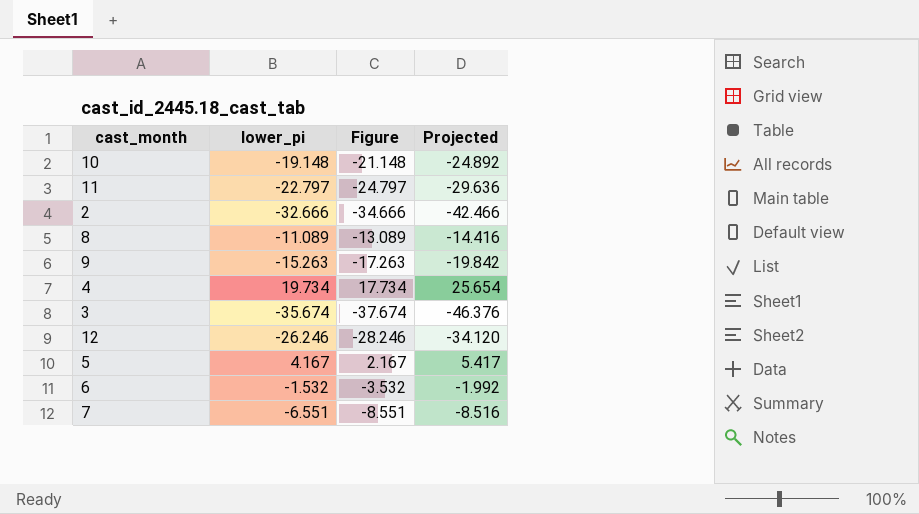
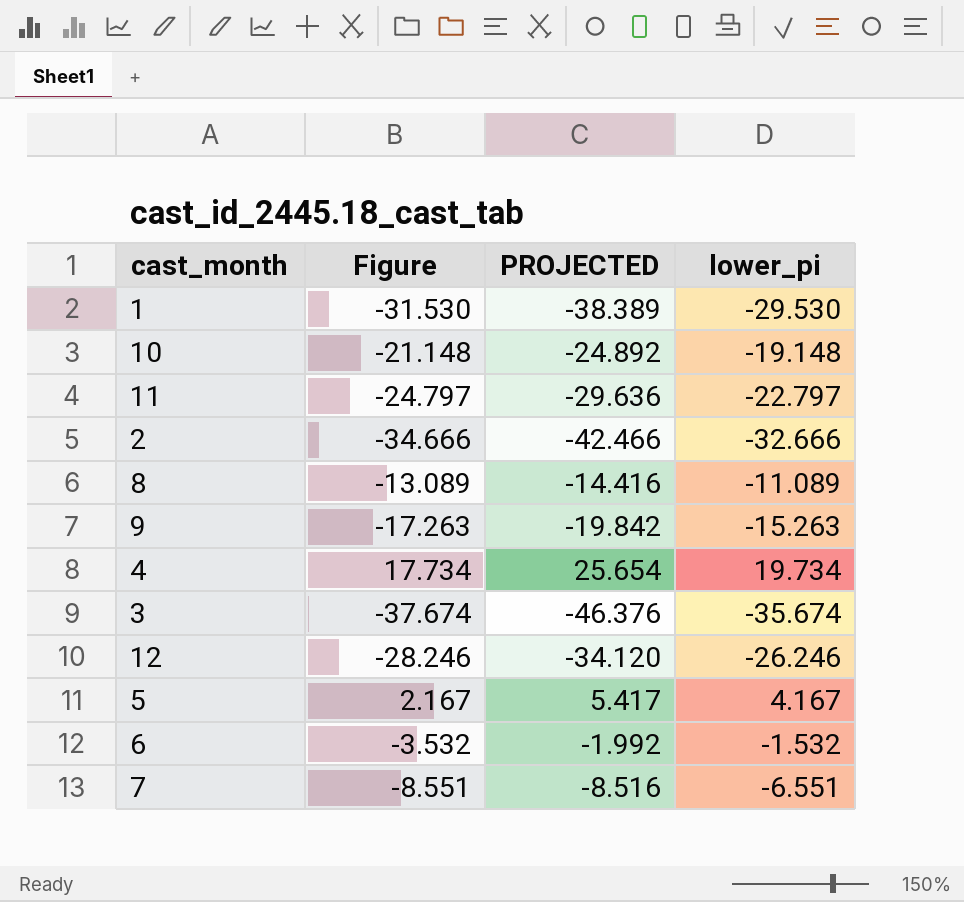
column name: Projected -> PROJECTED
column lower_pi | position: 2 -> 4
row 1: none -> -31.530 | -38.389 | -29.530

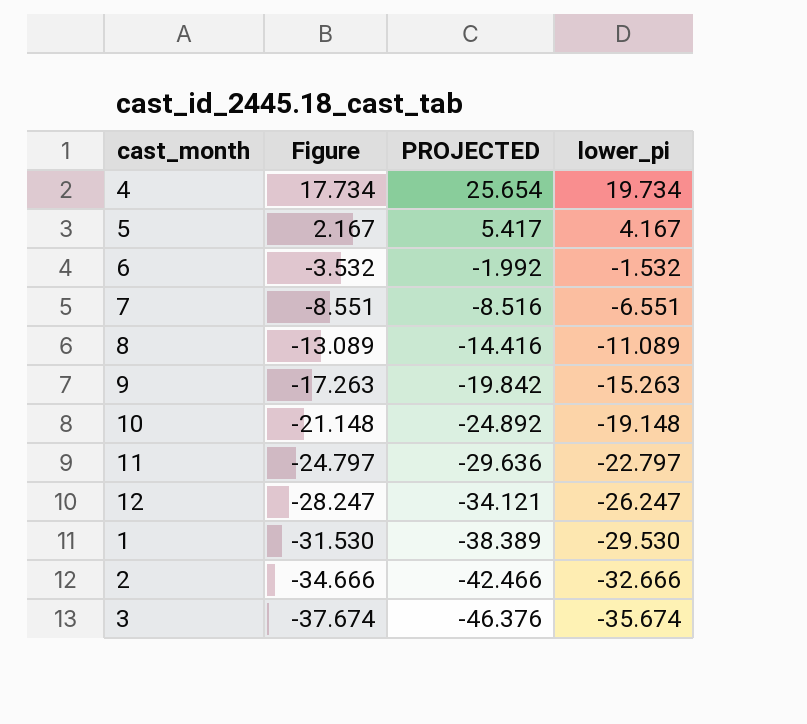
row order: none -> Figure descending
12 | Figure: -28.246 -> -28.247
12 | PROJECTED: -34.120 -> -34.121
12 | lower_pi: -26.246 -> -26.247

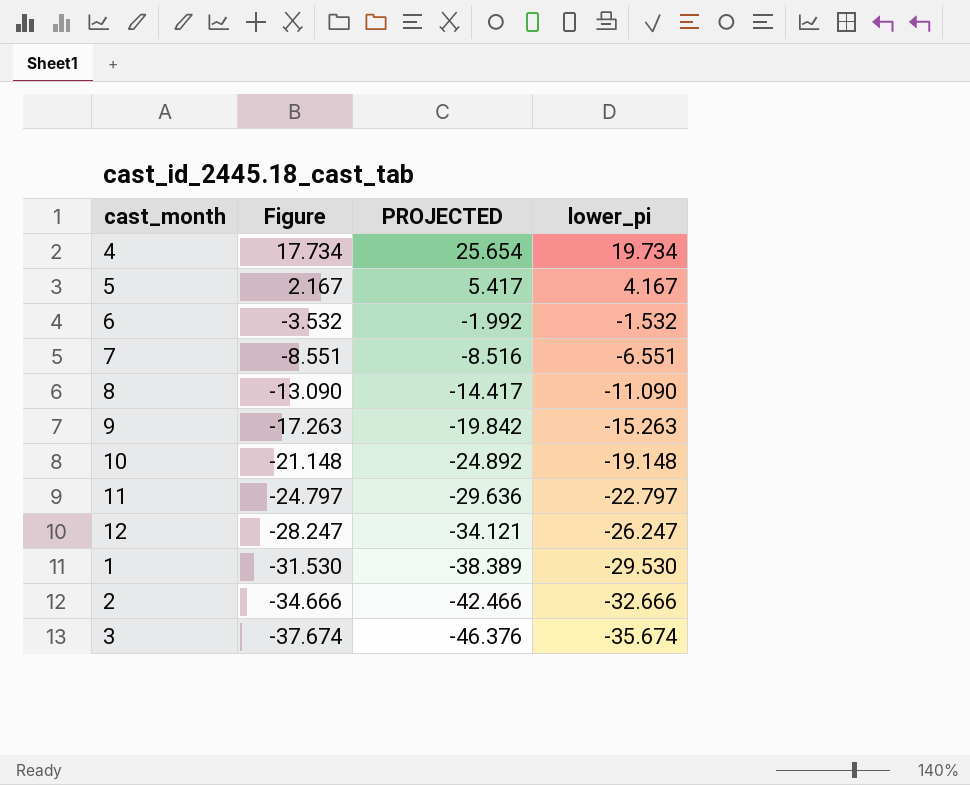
8 | Figure: -13.089 -> -13.090
8 | PROJECTED: -14.416 -> -14.417
8 | lower_pi: -11.089 -> -11.090

